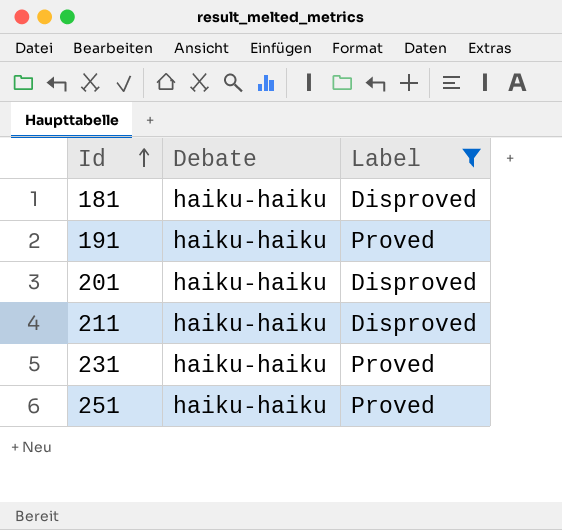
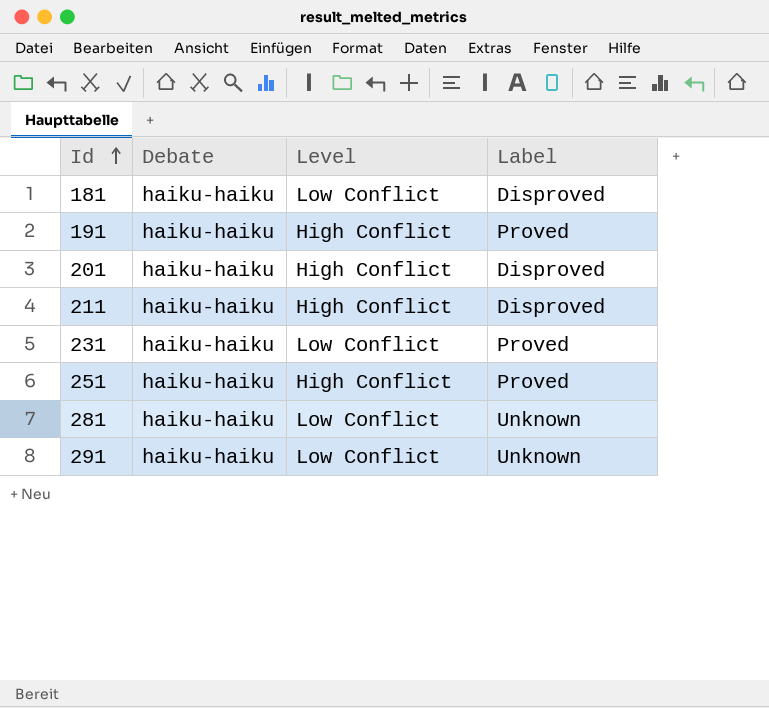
filter: Label != Unknown -> none
column Level | position: none -> 3

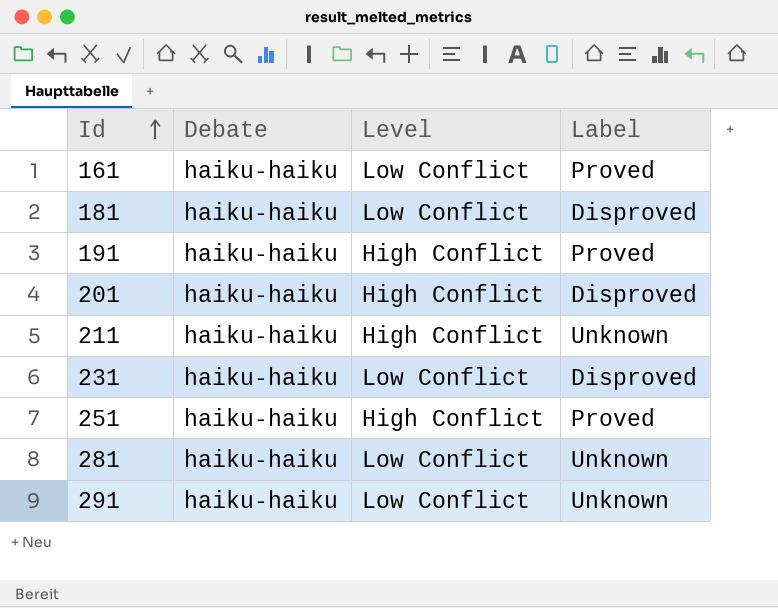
row 161: none -> haiku-haiku | Low Conflict | Proved
211 | Label: Disproved -> Unknown
231 | Label: Proved -> Disproved

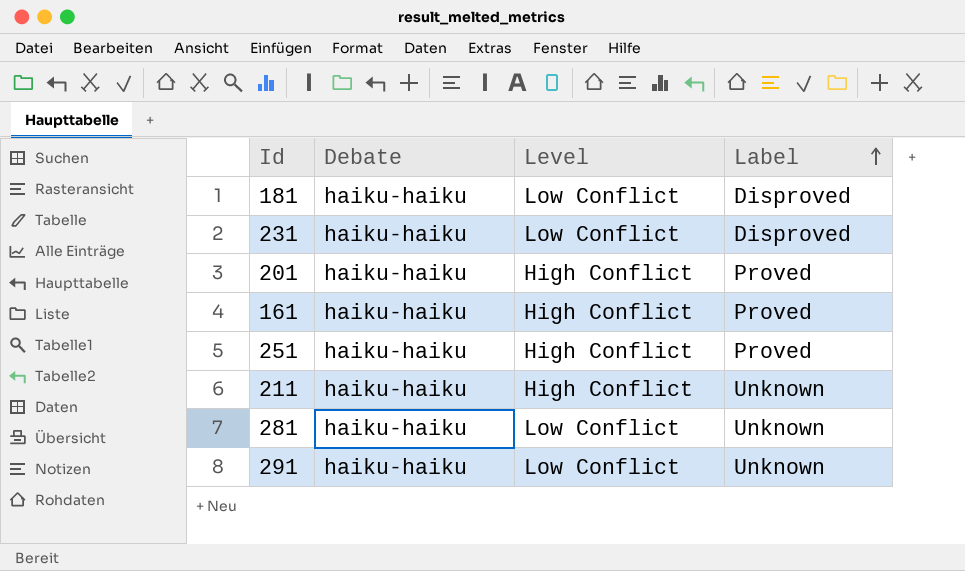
row order: Id ascending -> Label ascending
row 191: haiku-haiku | High Conflict | Proved -> none
201 | Label: Disproved -> Proved
161 | Level: Low Conflict -> High Conflict

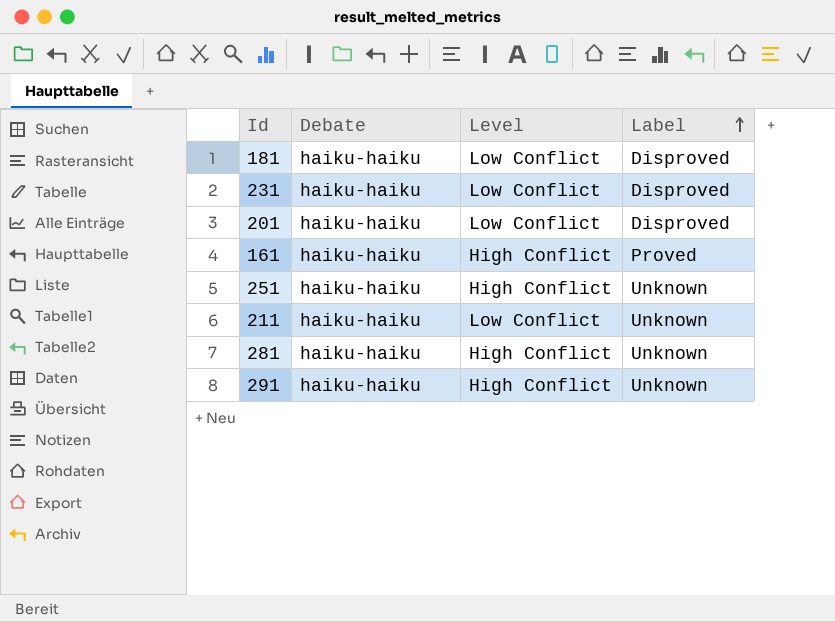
201 | Level: High Conflict -> Low Conflict
201 | Label: Proved -> Disproved
251 | Label: Proved -> Unknown
211 | Level: High Conflict -> Low Conflict
281 | Level: Low Conflict -> High Conflict
291 | Level: Low Conflict -> High Conflict

